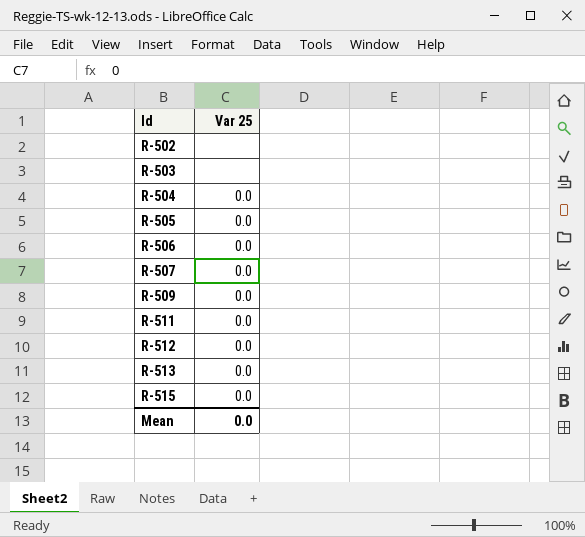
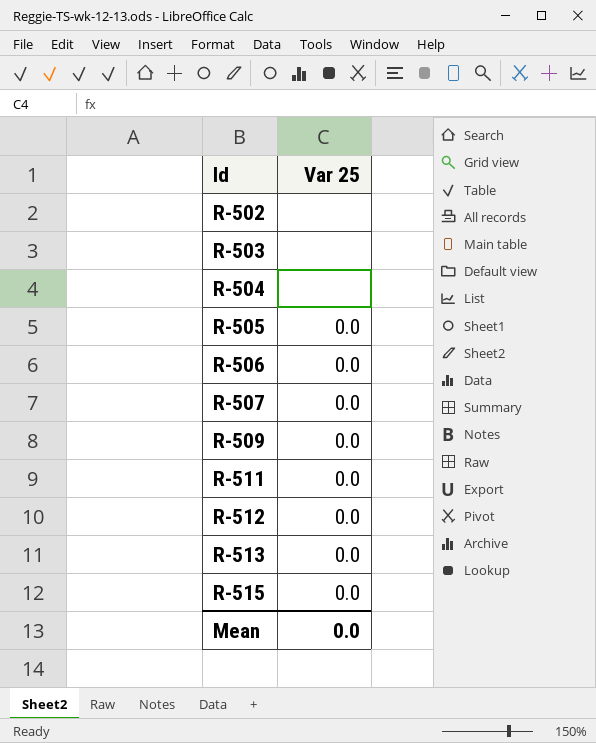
R-504 | Var 25: 0.0 -> none

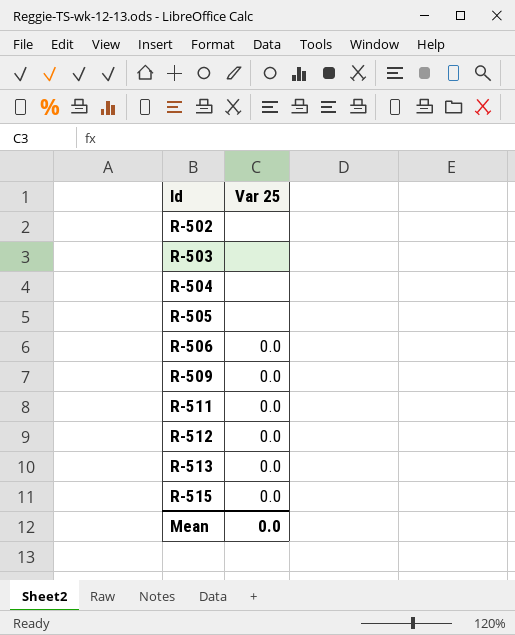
row R-507: 0.0 -> none
R-505 | Var 25: 0.0 -> none

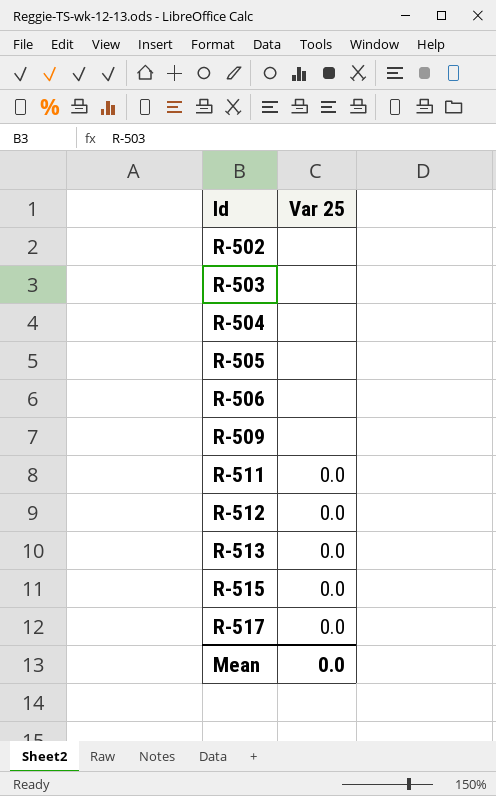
R-506 | Var 25: 0.0 -> none
R-509 | Var 25: 0.0 -> none
row R-517: none -> 0.0

